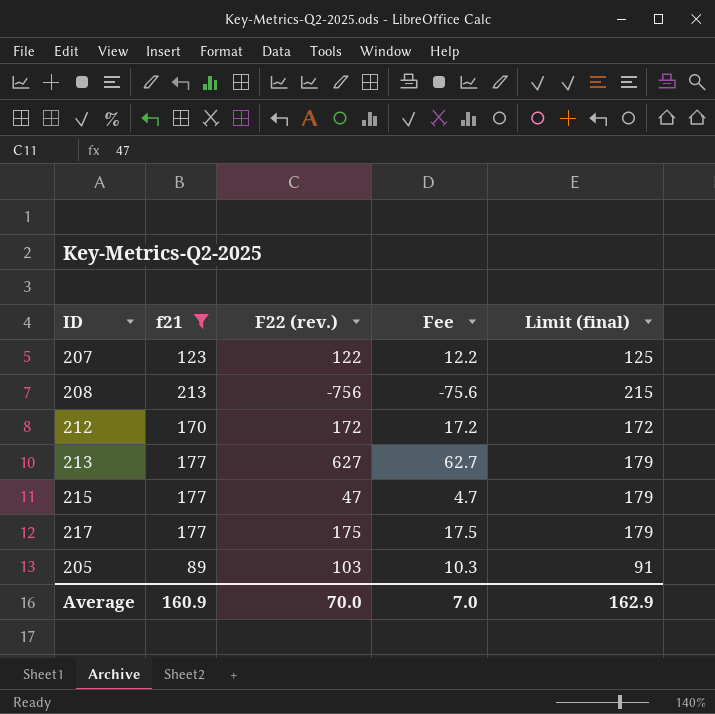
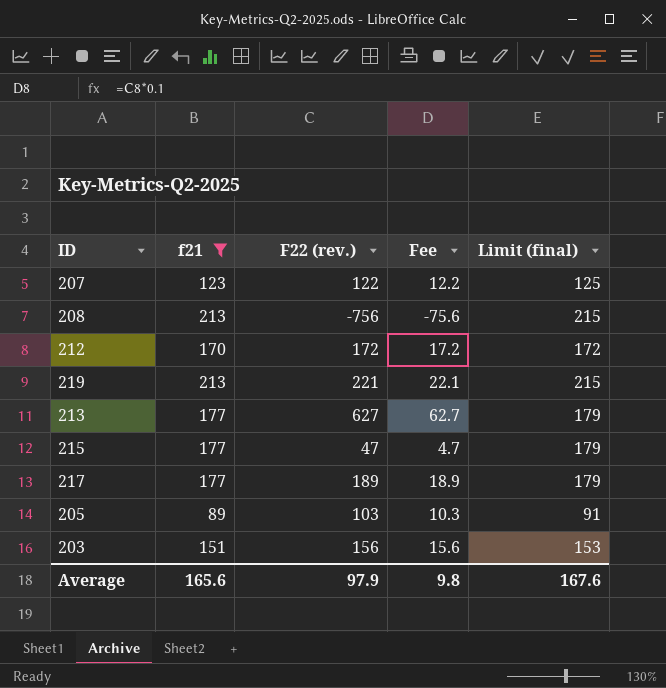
row 219: none -> 213 | 221 | 22.1 | 215
217 | F22 (rev.): 175 -> 189
217 | Fee: 17.5 -> 18.9
row 203: none -> 151 | 156 | 15.6 | 153
Average | f21: 160.9 -> 165.6
Average | F22 (rev.): 70.0 -> 97.9
Average | Fee: 7.0 -> 9.8
Average | Limit (final): 162.9 -> 167.6

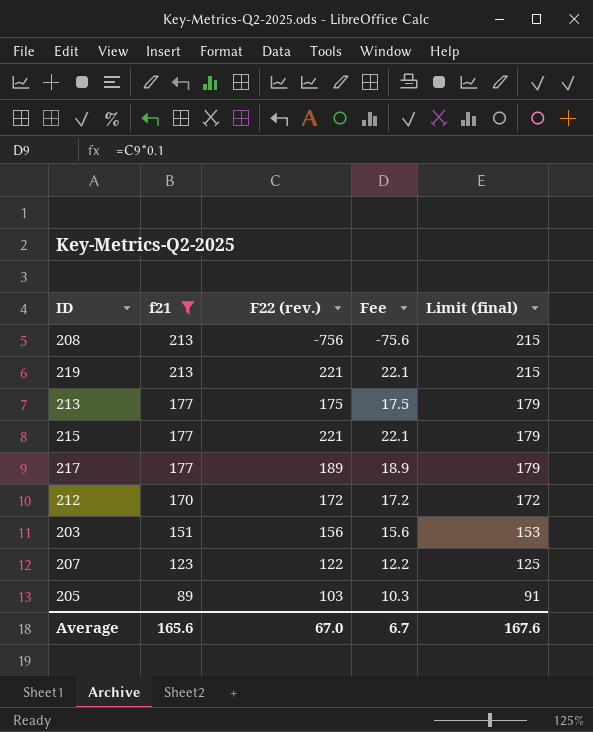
row order: none -> f21 descending
213 | F22 (rev.): 627 -> 175
213 | Fee: 62.7 -> 17.5
215 | F22 (rev.): 47 -> 221
215 | Fee: 4.7 -> 22.1
Average | F22 (rev.): 97.9 -> 67.0
Average | Fee: 9.8 -> 6.7

